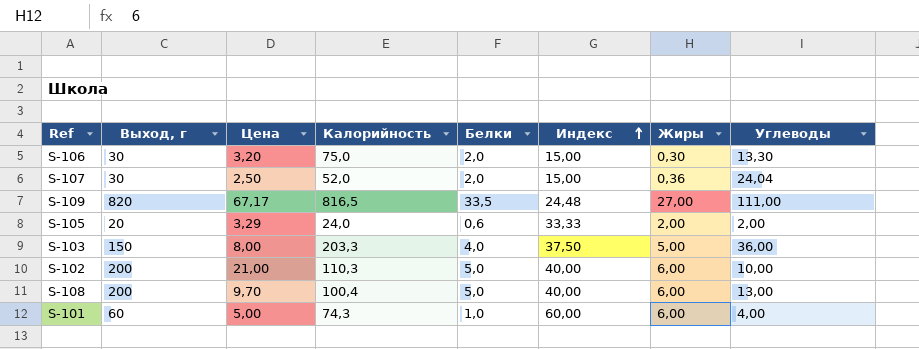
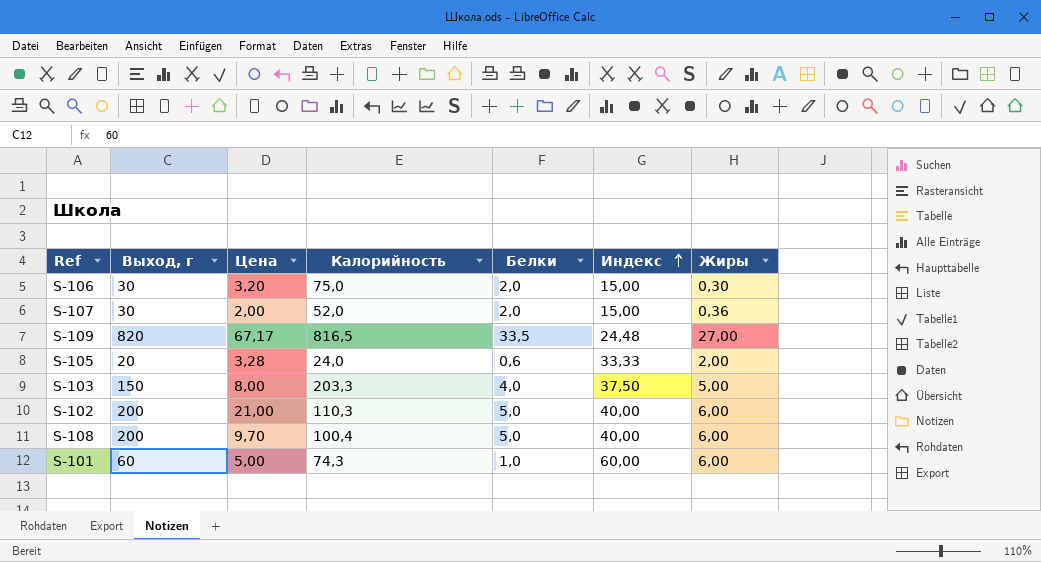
column Углеводы | position: 8 -> none
S-107 | Цена: 2,50 -> 2,00
S-105 | Цена: 3,29 -> 3,28

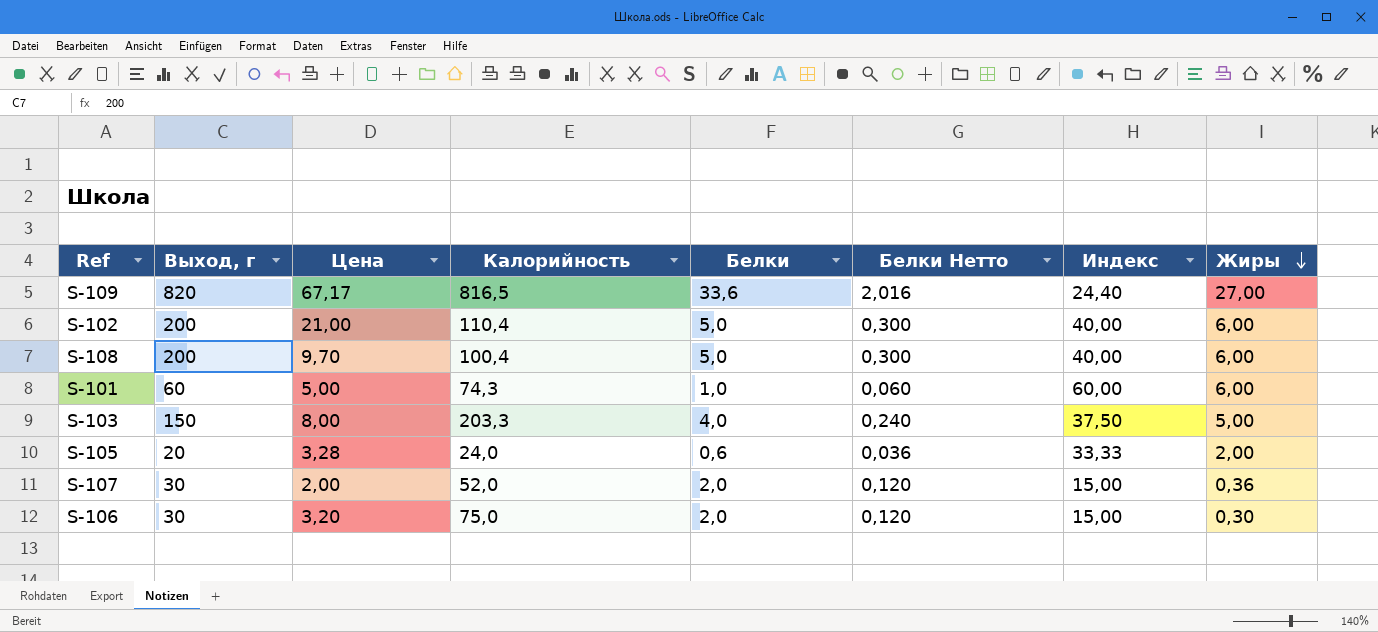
row order: Индекс ascending -> Жиры descending
column Белки Нетто | formula: none -> [Белки] * 0,06
S-109 | Белки: 33,5 -> 33,6
S-109 | Индекс: 24,48 -> 24,40
S-102 | Калорийность: 110,3 -> 110,4

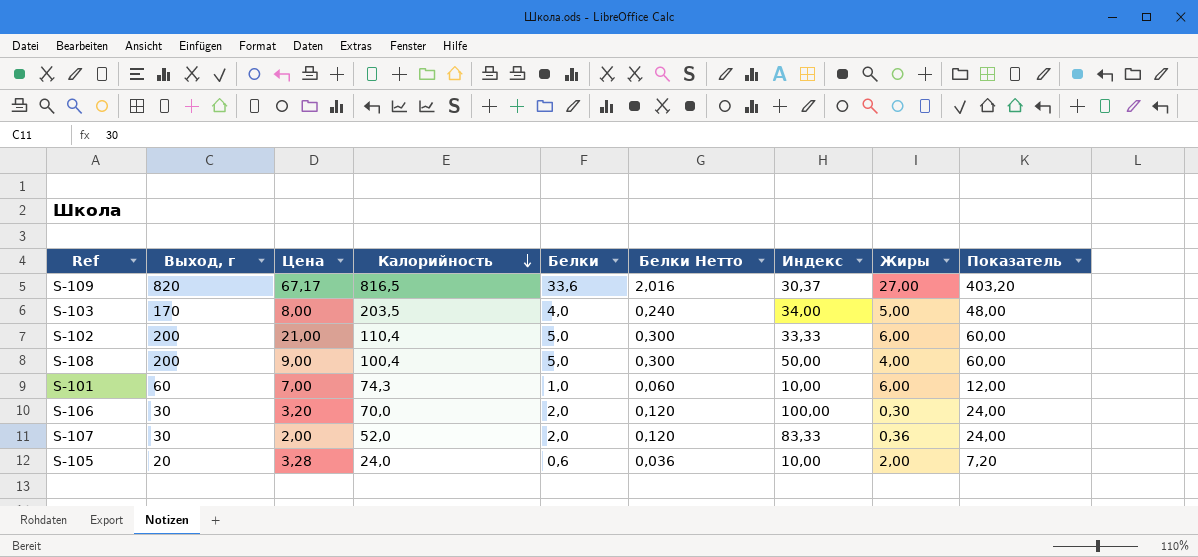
row order: Жиры descending -> Калорийность descending
column Индекс | formula: [Выход, г] / [Белки] -> [Выход, г] / [Жиры]
column Показатель | formula: none -> [Белки] * 12
S-103 | Выход, г: 150 -> 170
S-103 | Калорийность: 203,3 -> 203,5
S-108 | Цена: 9,70 -> 9,00
S-108 | Жиры: 6,00 -> 4,00
S-101 | Цена: 5,00 -> 7,00
S-106 | Калорийность: 75,0 -> 70,0

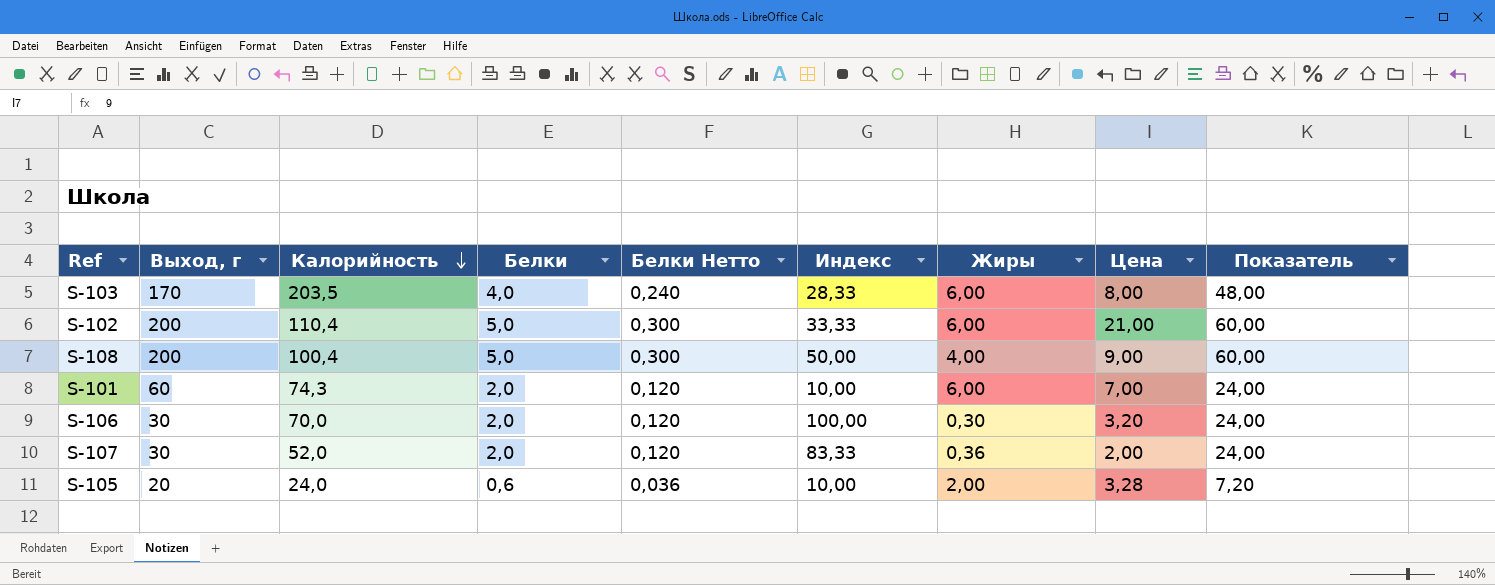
column Цена | position: 3 -> 8
row S-109: 820 | 67,17 | 816,5 | 33,6 | 2,016 | 30,37 | 27,00 | 403,20 -> none
S-103 | Индекс: 34,00 -> 28,33
S-103 | Жиры: 5,00 -> 6,00
S-101 | Белки: 1,0 -> 2,0
S-101 | Белки Нетто: 0,060 -> 0,120
S-101 | Показатель: 12,00 -> 24,00

